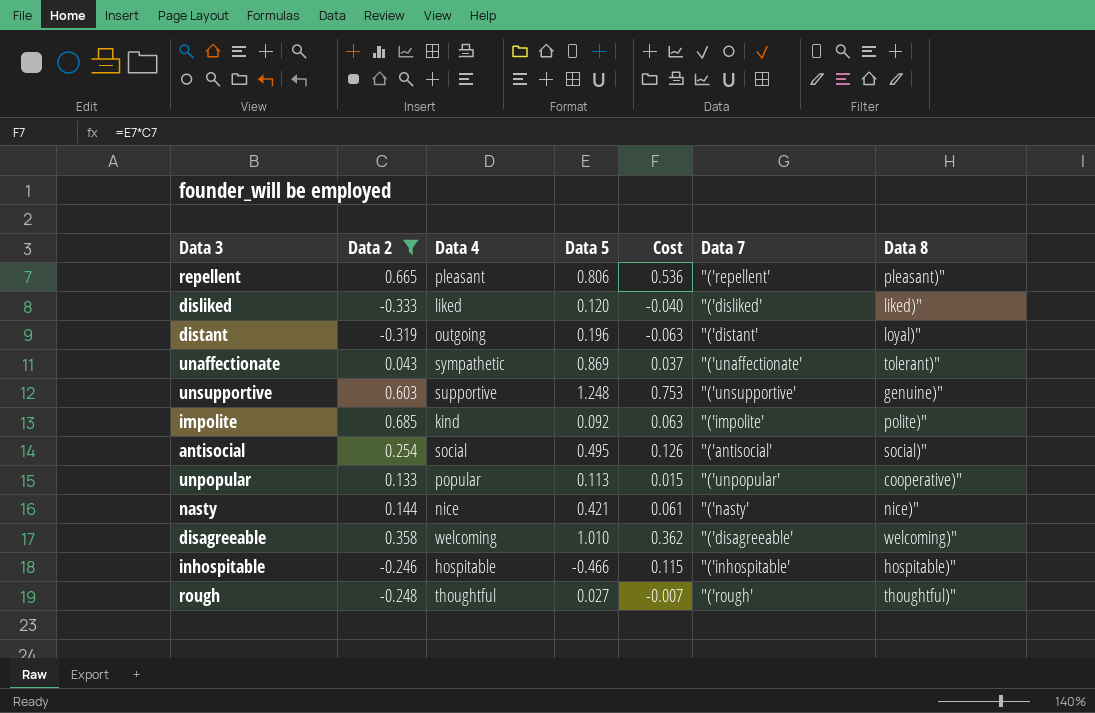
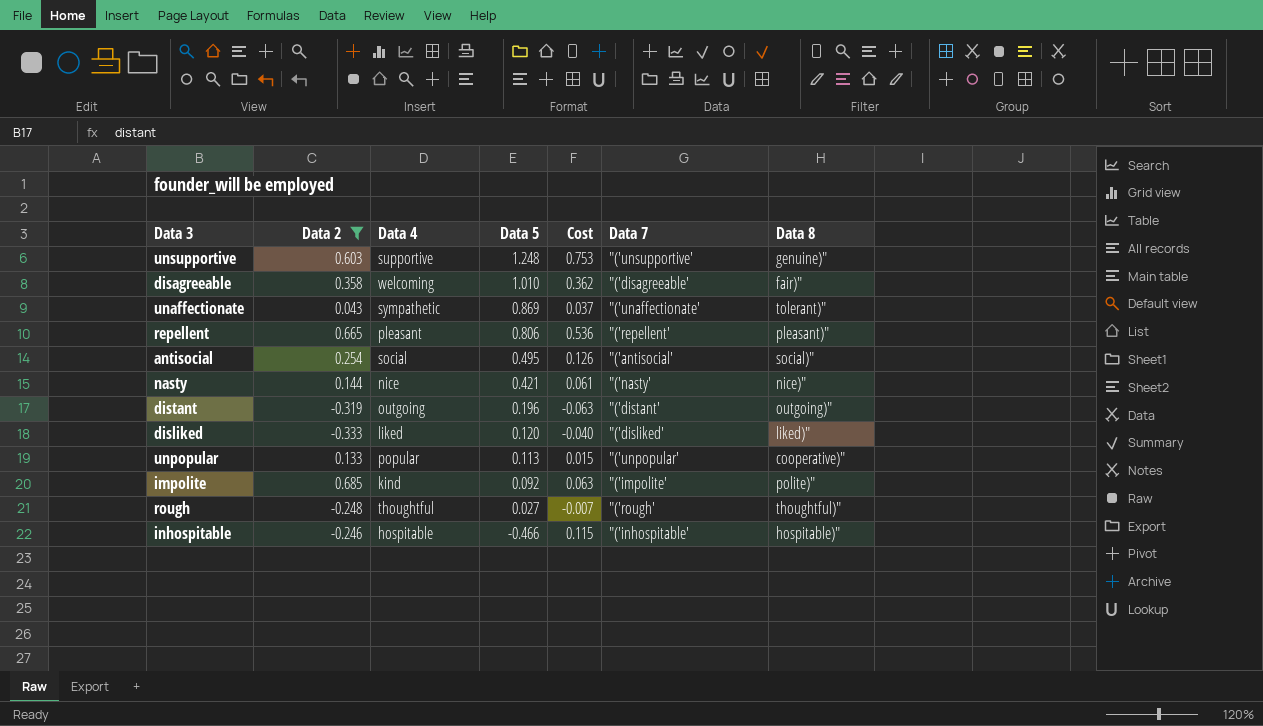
row order: none -> Data 5 descending
disagreeable | Data 8: welcoming)" -> fair)"
distant | Data 8: loyal)" -> outgoing)"

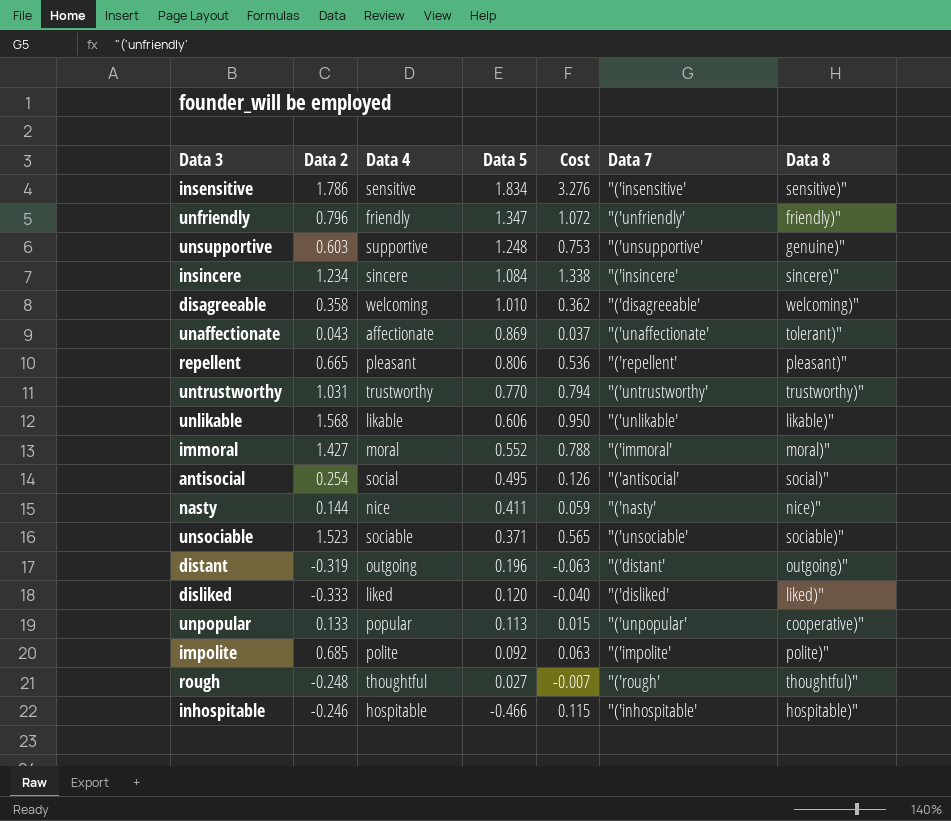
filter: Data 2 <= 0.685 -> none
disagreeable | Data 8: fair)" -> welcoming)"
unaffectionate | Data 4: sympathetic -> affectionate
nasty | Data 5: 0.421 -> 0.411
nasty | Cost: 0.061 -> 0.059
impolite | Data 4: kind -> polite

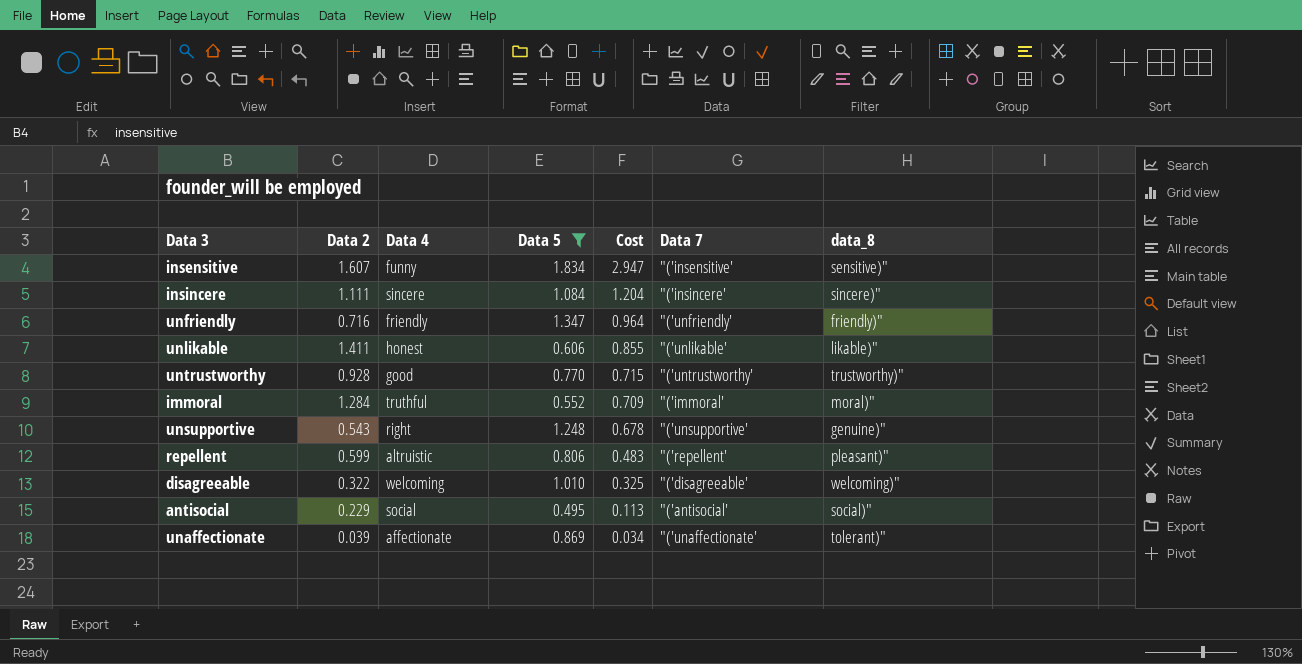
filter: none -> Data 5 >= 0.495
row order: Data 5 descending -> Cost descending
column name: Data 8 -> data_8
insensitive | Data 2: 1.786 -> 1.607
insensitive | Data 4: sensitive -> funny
insensitive | Cost: 3.276 -> 2.947
insincere | Data 2: 1.234 -> 1.111
insincere | Cost: 1.338 -> 1.204
unfriendly | Data 2: 0.796 -> 0.716
unfriendly | Cost: 1.072 -> 0.964
unlikable | Data 2: 1.568 -> 1.411
unlikable | Data 4: likable -> honest
unlikable | Cost: 0.950 -> 0.855
untrustworthy | Data 2: 1.031 -> 0.928
untrustworthy | Data 4: trustworthy -> good
untrustworthy | Cost: 0.794 -> 0.715
immoral | Data 2: 1.427 -> 1.284
immoral | Data 4: moral -> truthful
immoral | Cost: 0.788 -> 0.709
unsupportive | Data 2: 0.603 -> 0.543
unsupportive | Data 4: supportive -> right
unsupportive | Cost: 0.753 -> 0.678
repellent | Data 2: 0.665 -> 0.599
repellent | Data 4: pleasant -> altruistic
repellent | Cost: 0.536 -> 0.483
disagreeable | Data 2: 0.358 -> 0.322
disagreeable | Cost: 0.362 -> 0.325
antisocial | Data 2: 0.254 -> 0.229
antisocial | Cost: 0.126 -> 0.113
unaffectionate | Data 2: 0.043 -> 0.039
unaffectionate | Cost: 0.037 -> 0.034

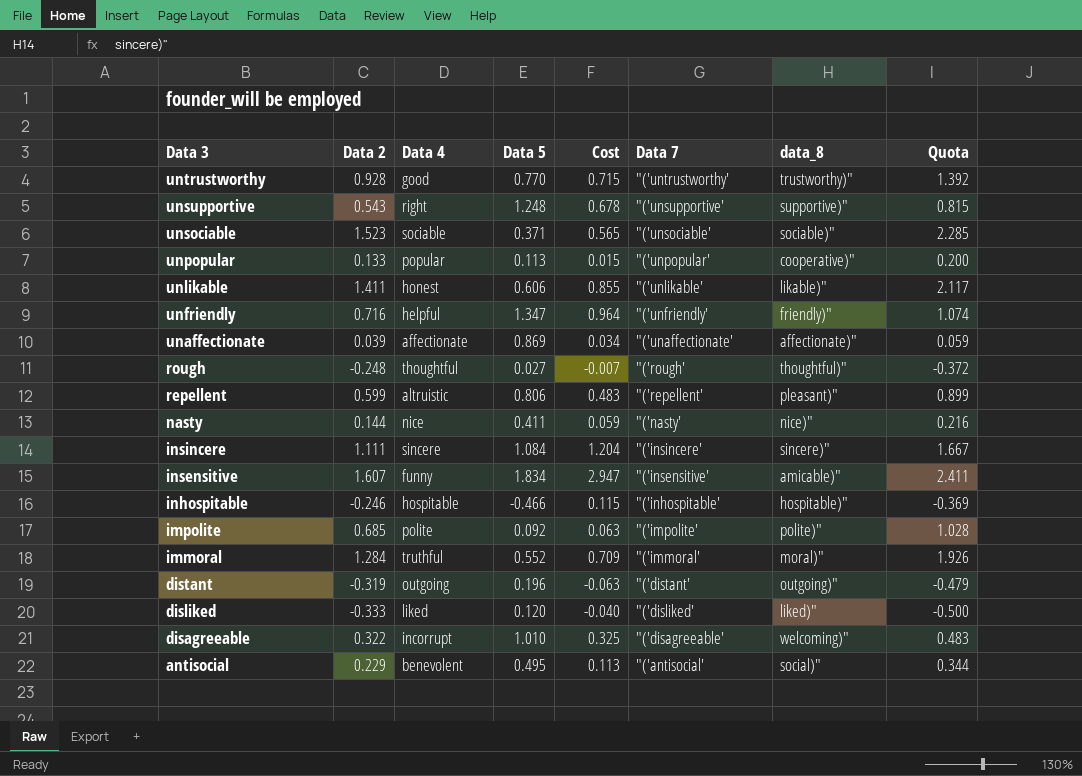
filter: Data 5 >= 0.495 -> none
row order: Cost descending -> Data 3 descending
column Quota | formula: none -> [Data 2] * 1.5
unsupportive | data_8: genuine)" -> supportive)"
unfriendly | Data 4: friendly -> helpful
unaffectionate | data_8: tolerant)" -> affectionate)"
insensitive | data_8: sensitive)" -> amicable)"
disagreeable | Data 4: welcoming -> incorrupt
antisocial | Data 4: social -> benevolent

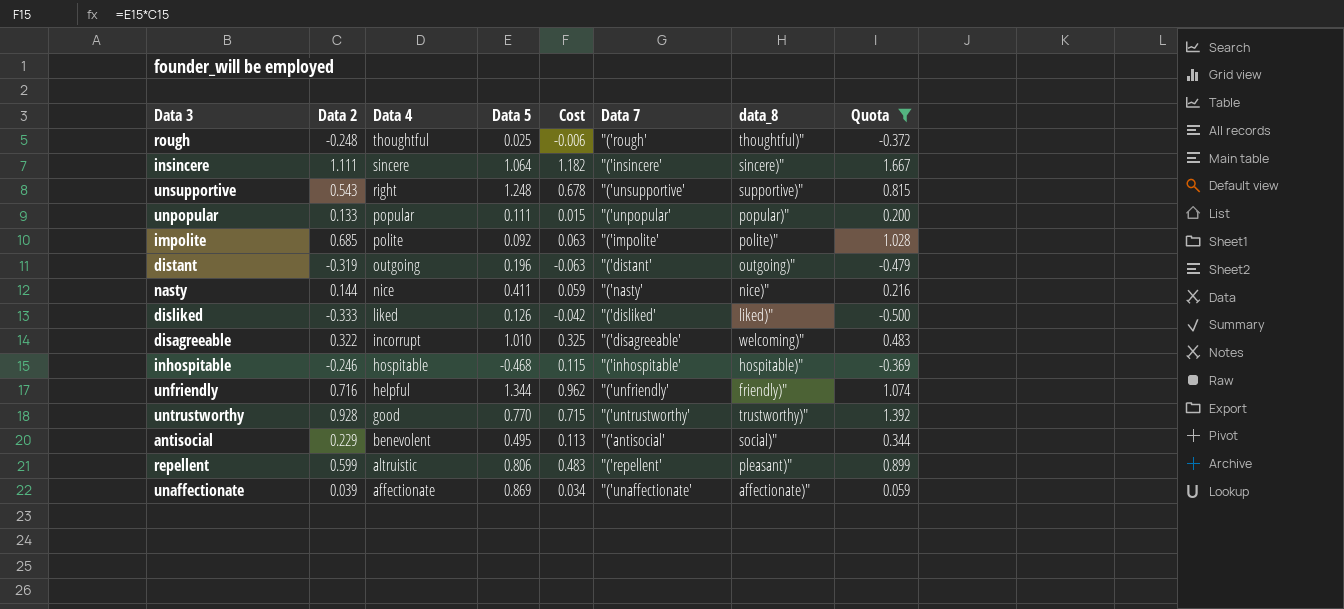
filter: none -> Quota <= 1.667
row order: Data 3 descending -> Data 4 descending
rough | Data 5: 0.027 -> 0.025
rough | Cost: -0.007 -> -0.006
insincere | Data 5: 1.084 -> 1.064
insincere | Cost: 1.204 -> 1.182
unpopular | Data 5: 0.113 -> 0.111
unpopular | data_8: cooperative)" -> popular)"
disliked | Data 5: 0.120 -> 0.126
disliked | Cost: -0.040 -> -0.042
inhospitable | Data 5: -0.466 -> -0.468
unfriendly | Data 5: 1.347 -> 1.344
unfriendly | Cost: 0.964 -> 0.962

